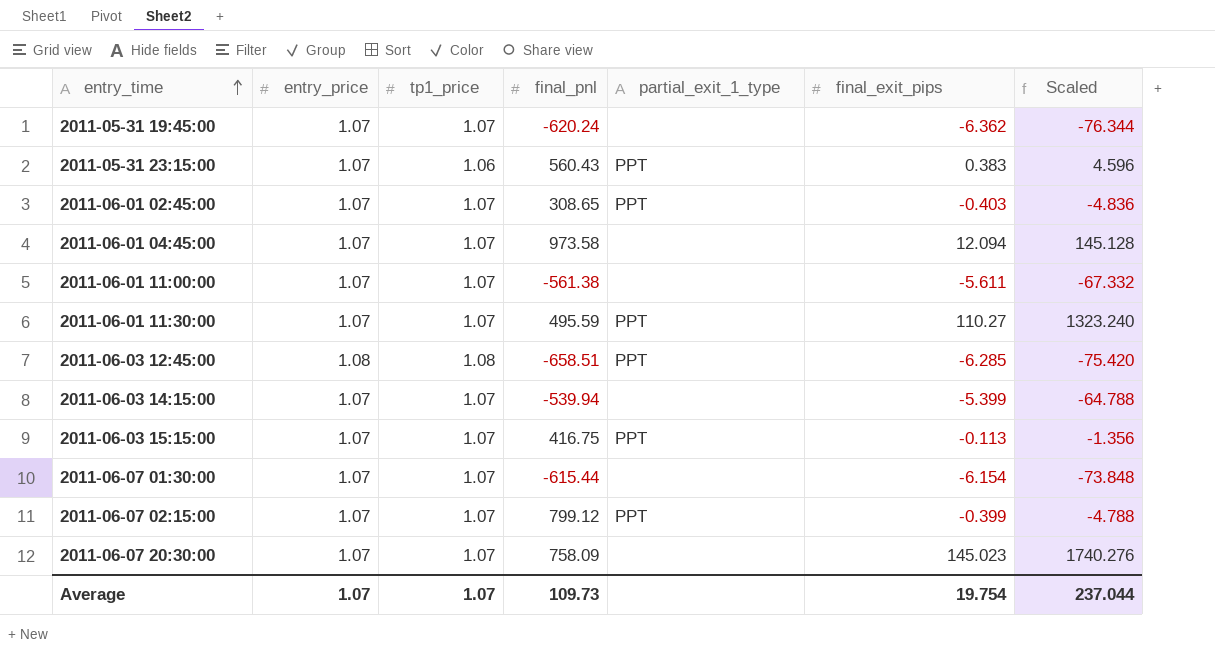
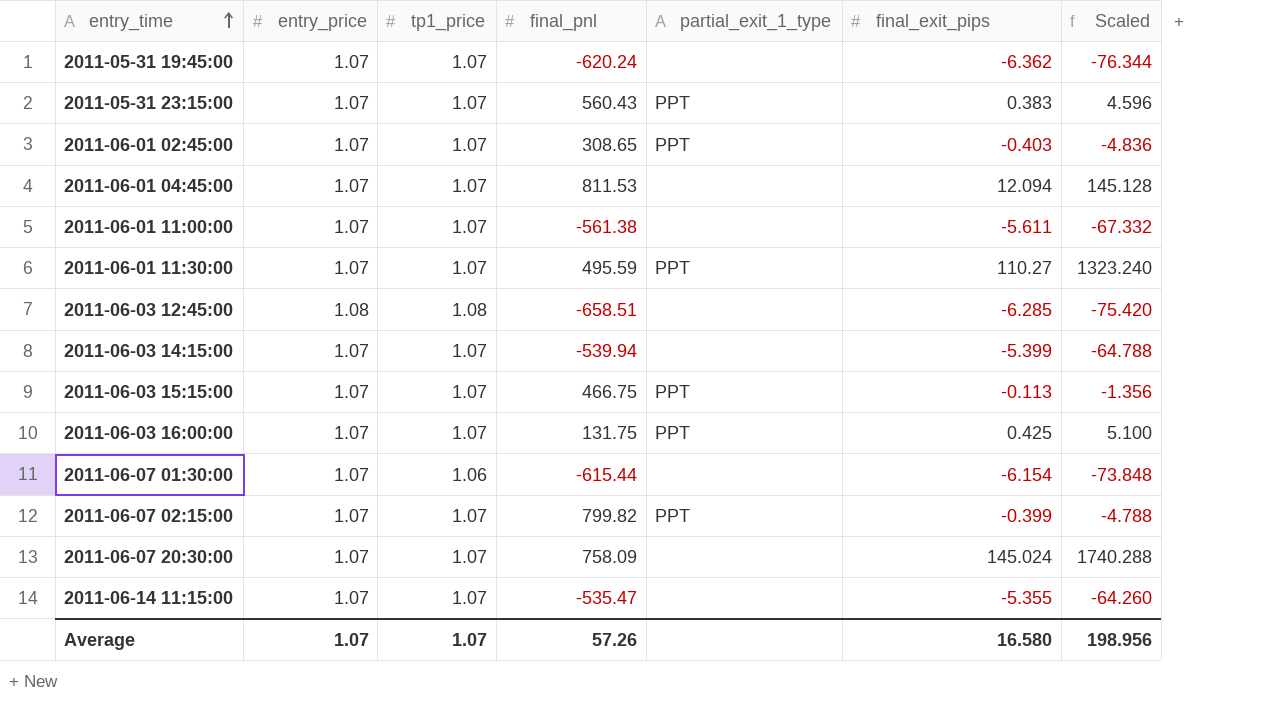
2011-05-31 23:15:00 | tp1_price: 1.06 -> 1.07
2011-06-01 04:45:00 | final_pnl: 973.58 -> 811.53
2011-06-03 12:45:00 | partial_exit_1_type: PPT -> none
2011-06-03 15:15:00 | final_pnl: 416.75 -> 466.75
row 2011-06-03 16:00:00: none -> 1.07 | 1.07 | 131.75 | PPT | 0.425 | 5.100
2011-06-07 01:30:00 | tp1_price: 1.07 -> 1.06
2011-06-07 02:15:00 | final_pnl: 799.12 -> 799.82
2011-06-07 20:30:00 | final_exit_pips: 145.023 -> 145.024
2011-06-07 20:30:00 | Scaled: 1740.276 -> 1740.288
row 2011-06-14 11:15:00: none -> 1.07 | 1.07 | -535.47 | none | -5.355 | -64.260
Average | final_pnl: 109.73 -> 57.26
Average | final_exit_pips: 19.754 -> 16.580
Average | Scaled: 237.044 -> 198.956

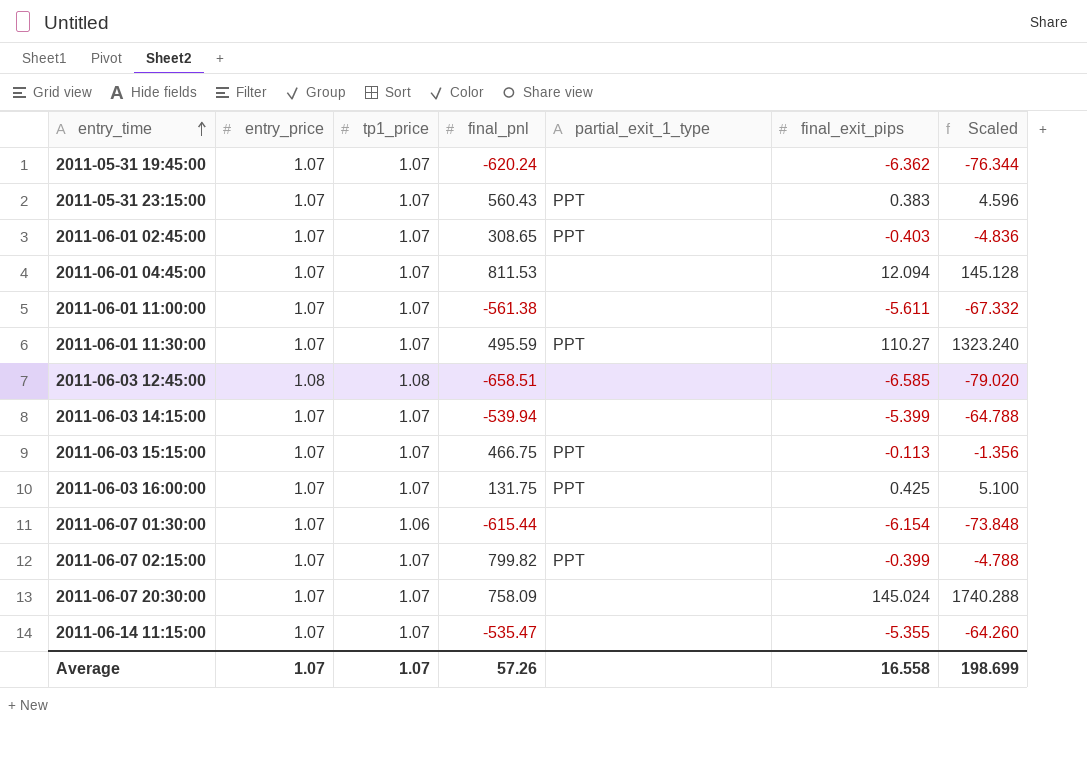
2011-06-03 12:45:00 | final_exit_pips: -6.285 -> -6.585
2011-06-03 12:45:00 | Scaled: -75.420 -> -79.020
Average | final_exit_pips: 16.580 -> 16.558
Average | Scaled: 198.956 -> 198.699

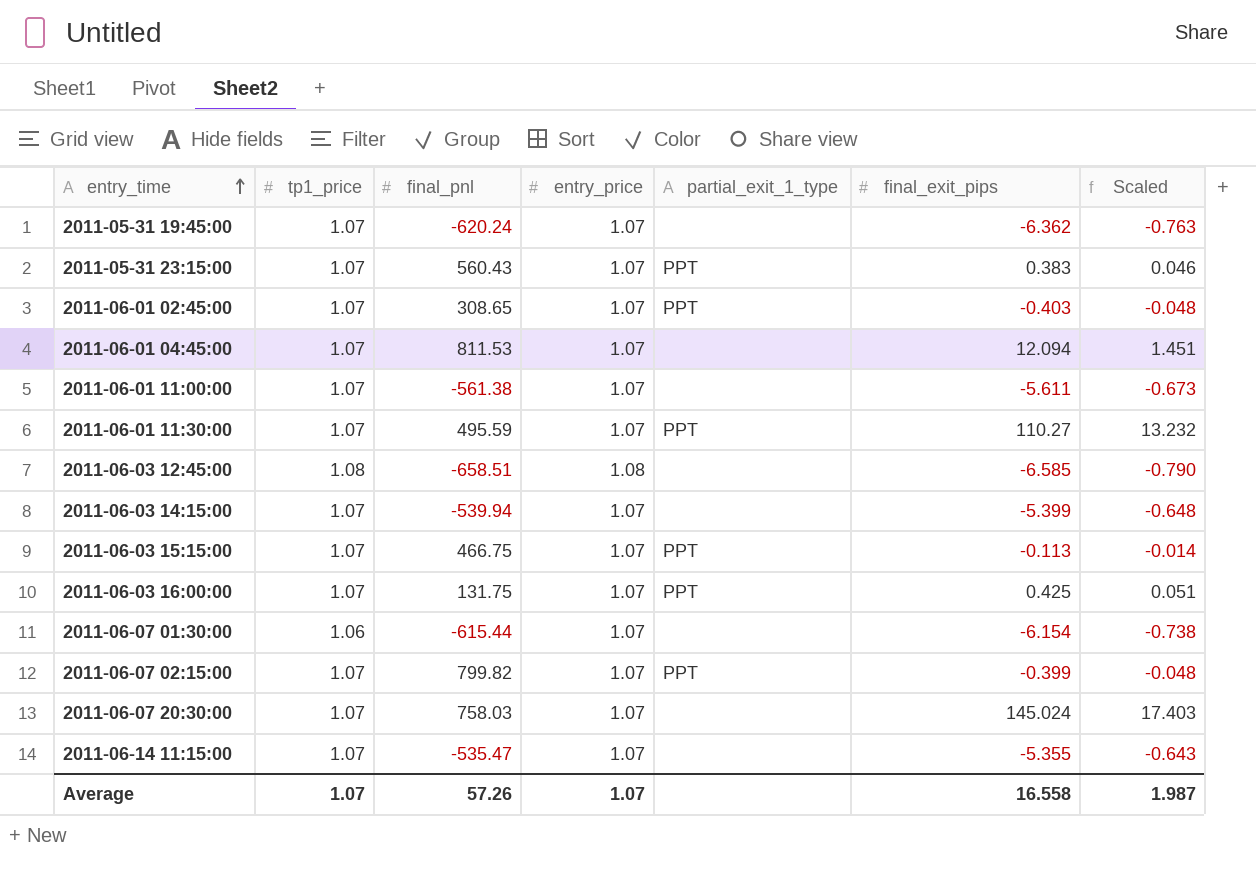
column entry_price | position: 2 -> 4
column Scaled | formula: [final_exit_pips] * 12 -> [final_exit_pips] * 0.12
2011-06-07 20:30:00 | final_pnl: 758.09 -> 758.03
Average | Scaled: 198.699 -> 1.987

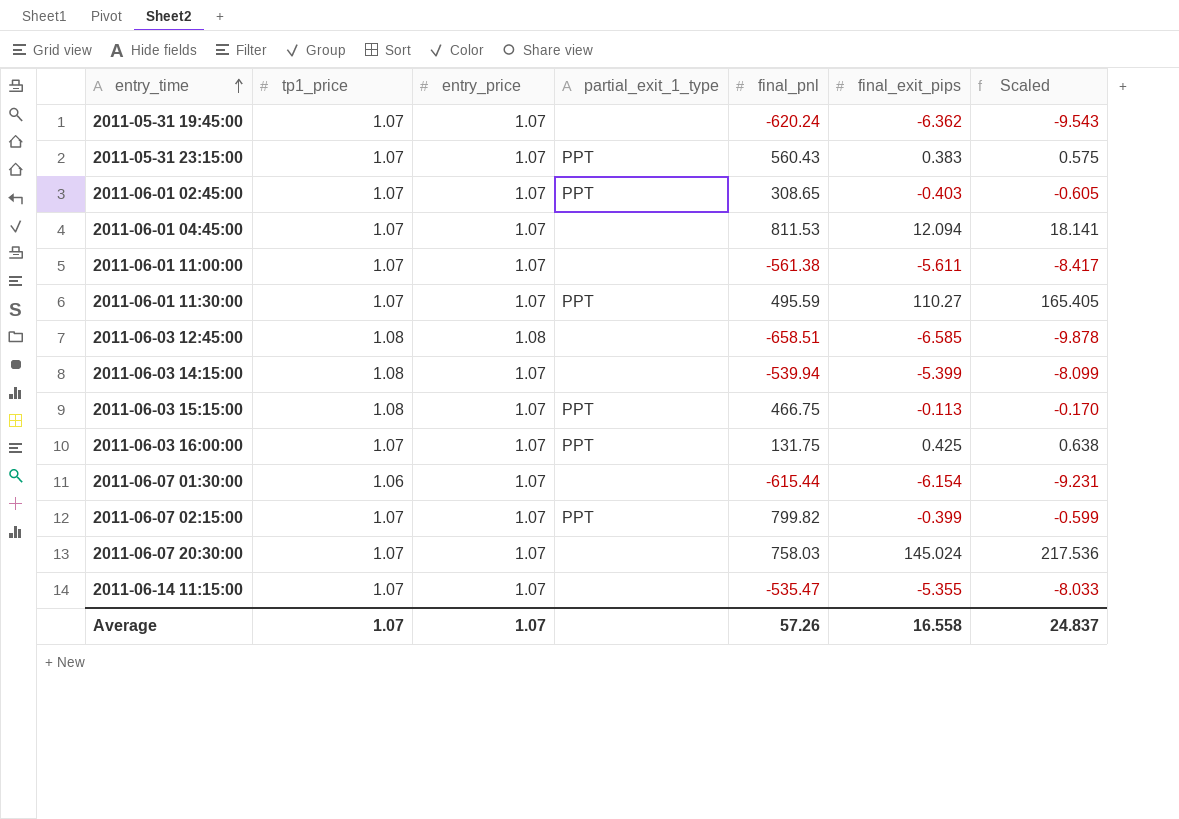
column final_pnl | position: 3 -> 5
column Scaled | formula: [final_exit_pips] * 0.12 -> [final_exit_pips] * 1.5
2011-06-03 14:15:00 | tp1_price: 1.07 -> 1.08
2011-06-03 15:15:00 | tp1_price: 1.07 -> 1.08
Average | Scaled: 1.987 -> 24.837

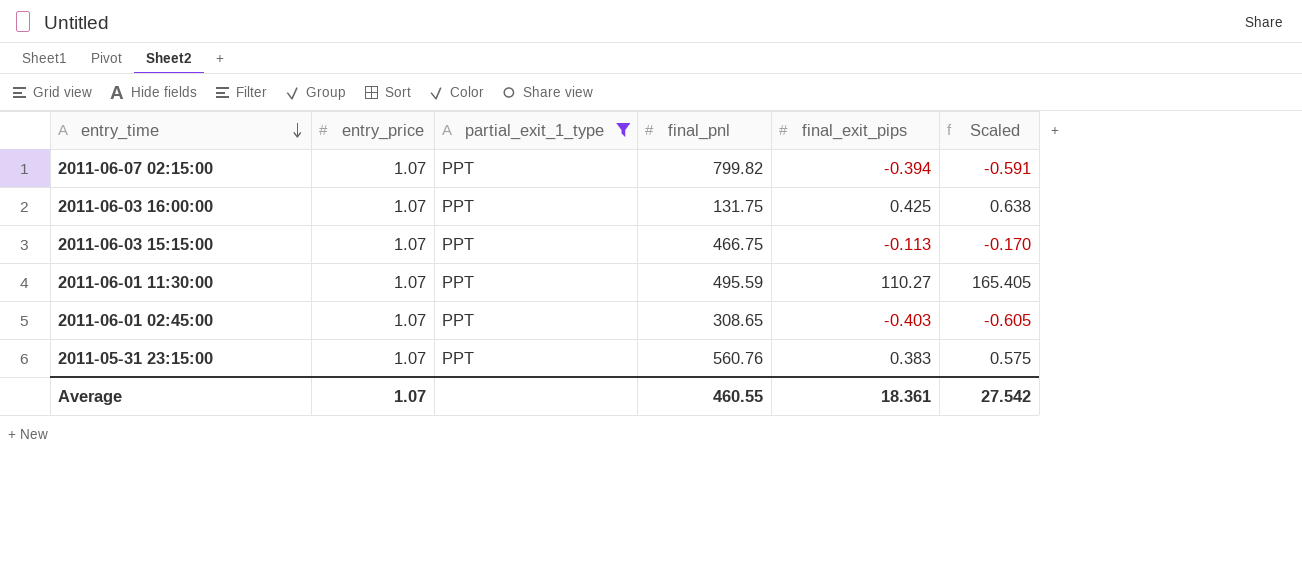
filter: none -> partial_exit_1_type = PPT
row order: entry_time ascending -> entry_time descending
column tp1_price | position: 2 -> none
2011-06-07 02:15:00 | final_exit_pips: -0.399 -> -0.394
2011-06-07 02:15:00 | Scaled: -0.599 -> -0.591
2011-05-31 23:15:00 | final_pnl: 560.43 -> 560.76
Average | final_pnl: 57.26 -> 460.55
Average | final_exit_pips: 16.558 -> 18.361
Average | Scaled: 24.837 -> 27.542

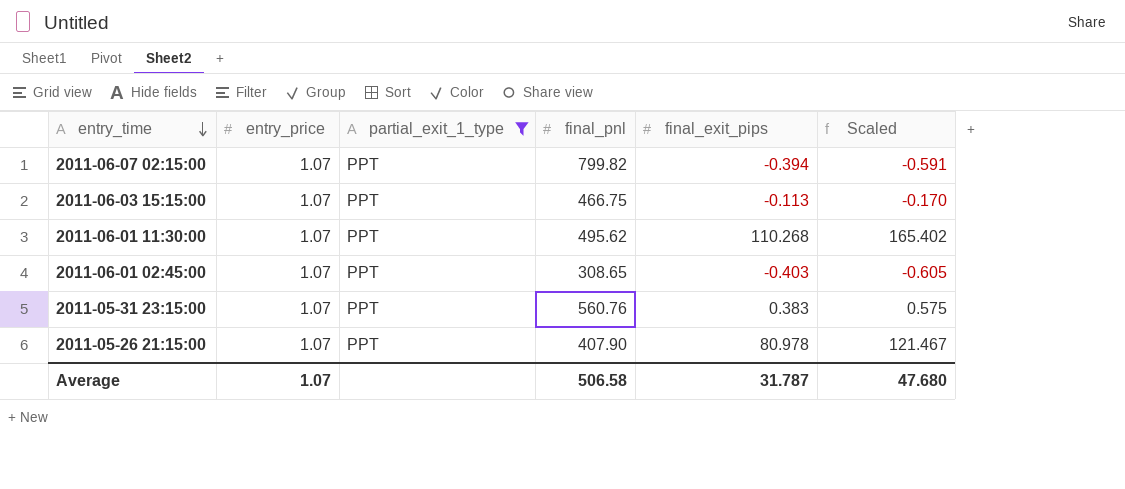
row 2011-06-03 16:00:00: 1.07 | PPT | 131.75 | 0.425 | 0.638 -> none
2011-06-01 11:30:00 | final_pnl: 495.59 -> 495.62
2011-06-01 11:30:00 | final_exit_pips: 110.27 -> 110.268
2011-06-01 11:30:00 | Scaled: 165.405 -> 165.402
row 2011-05-26 21:15:00: none -> 1.07 | PPT | 407.90 | 80.978 | 121.467
Average | final_pnl: 460.55 -> 506.58
Average | final_exit_pips: 18.361 -> 31.787
Average | Scaled: 27.542 -> 47.680

